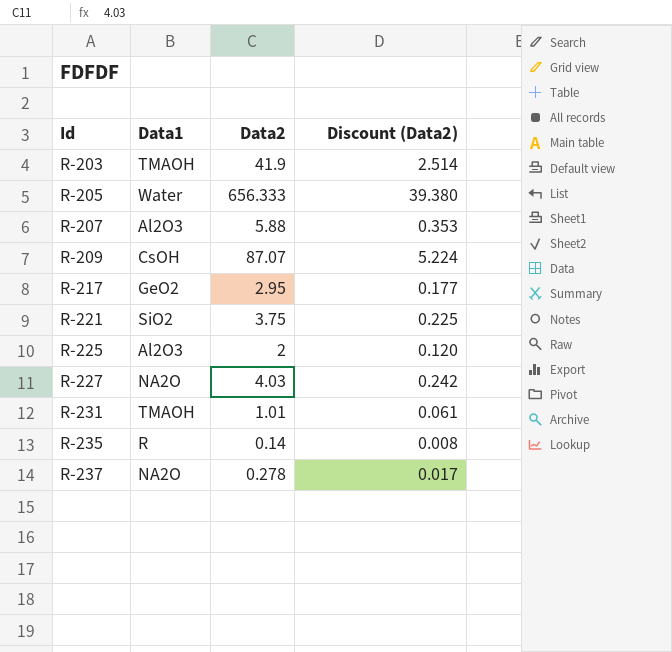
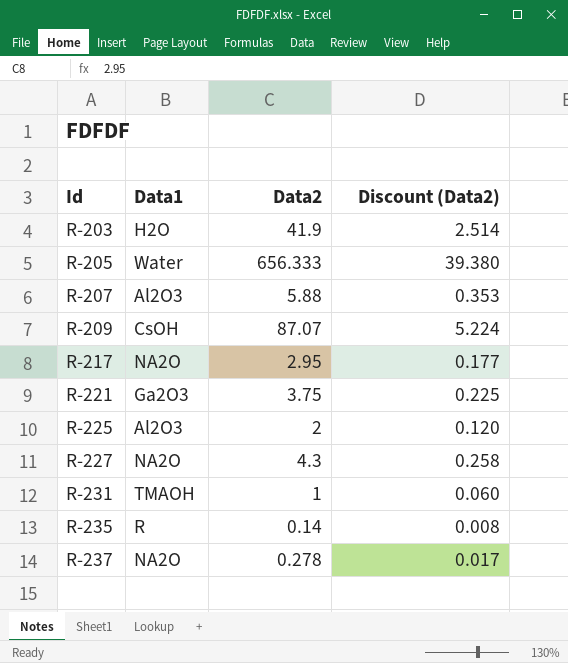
R-203 | Data1: TMAOH -> H2O
R-217 | Data1: GeO2 -> NA2O
R-221 | Data1: SiO2 -> Ga2O3
R-227 | Data2: 4.03 -> 4.3
R-227 | Discount (Data2): 0.242 -> 0.258
R-231 | Data2: 1.01 -> 1
R-231 | Discount (Data2): 0.061 -> 0.060

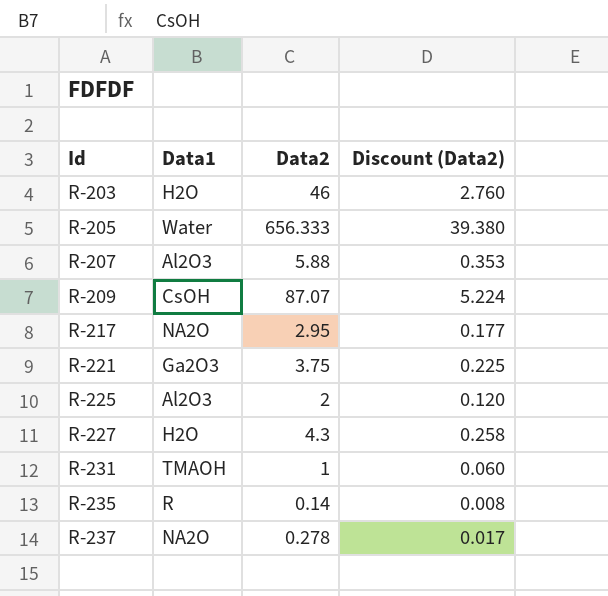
R-203 | Data2: 41.9 -> 46
R-203 | Discount (Data2): 2.514 -> 2.760
R-227 | Data1: NA2O -> H2O

